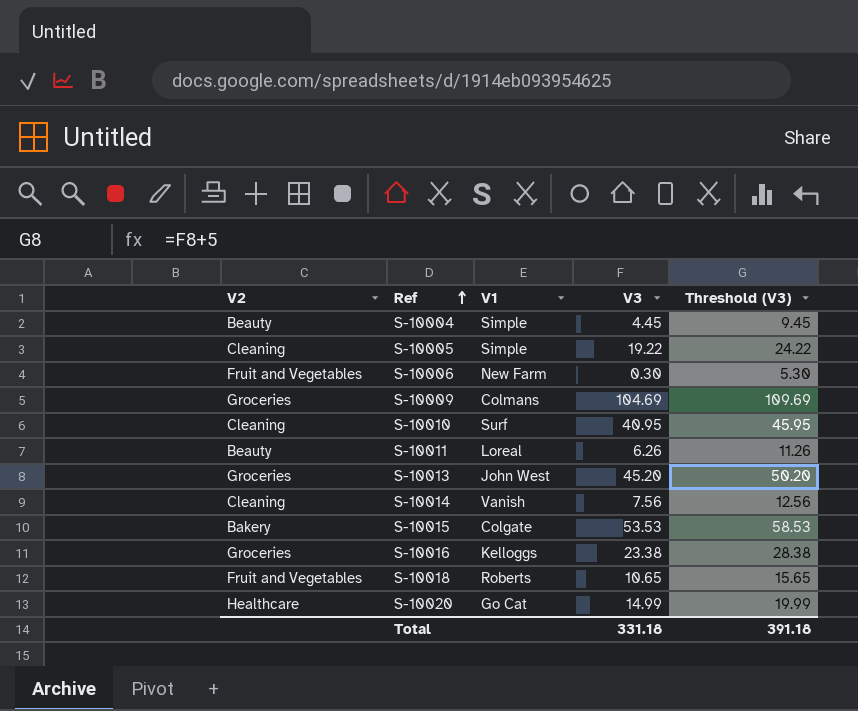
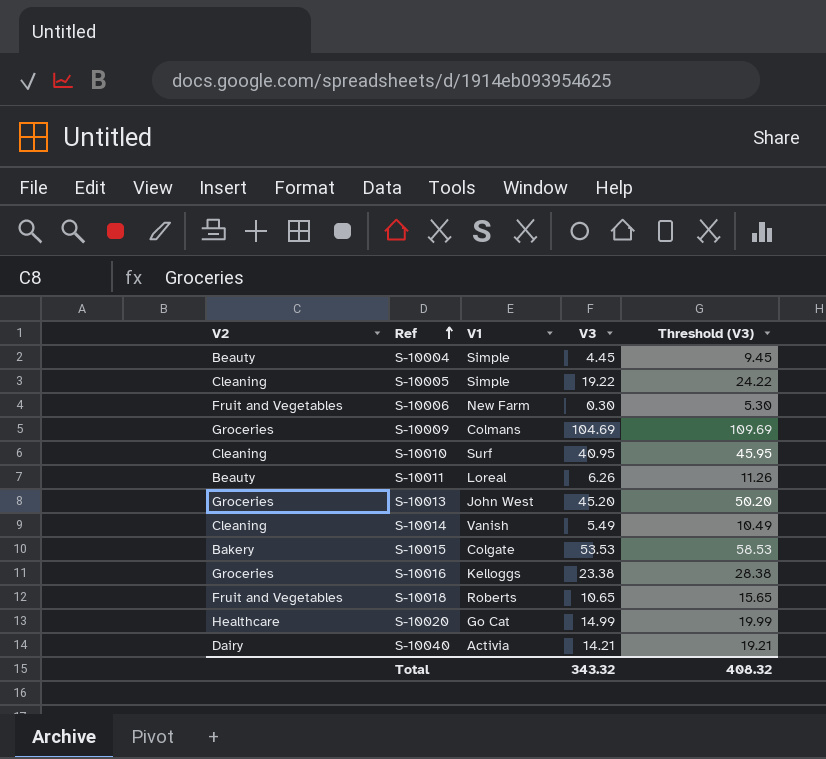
S-10014 | V3: 7.56 -> 5.49
S-10014 | Threshold (V3): 12.56 -> 10.49
row S-10040: none -> Dairy | Activia | 14.21 | 19.21
Total | V3: 331.18 -> 343.32
Total | Threshold (V3): 391.18 -> 408.32

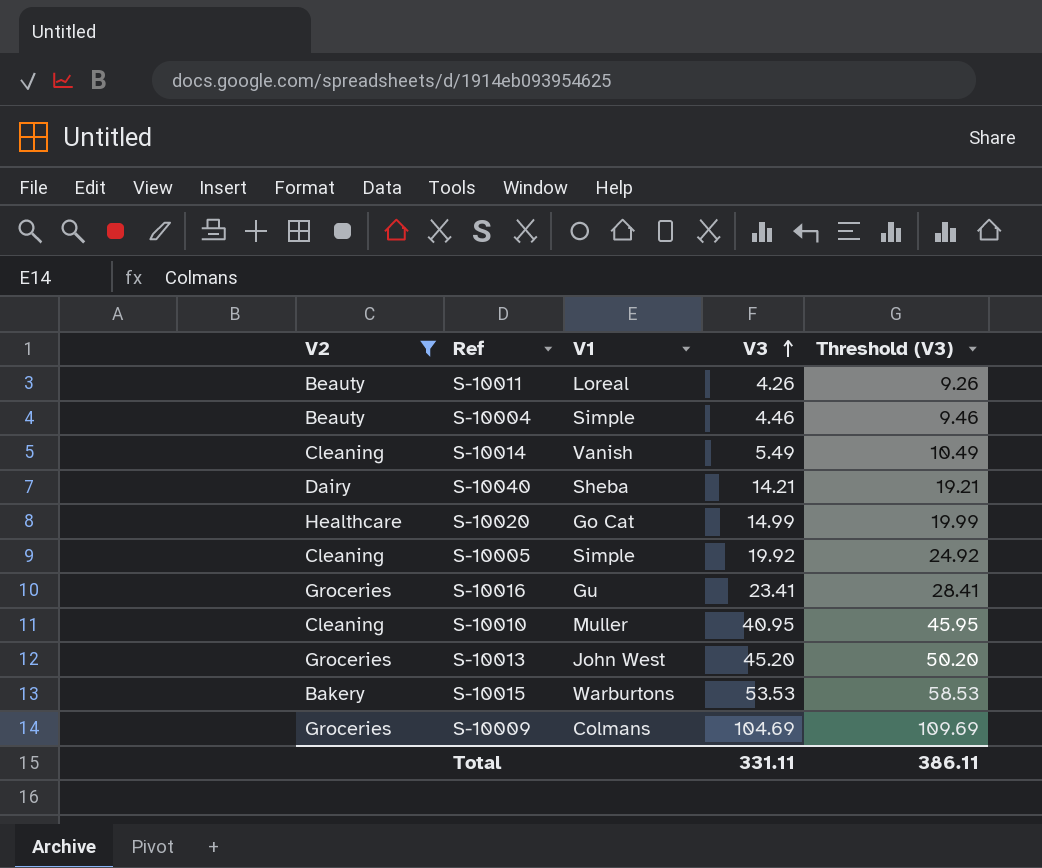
filter: none -> V2 != Fruit and Vegetables
row order: Ref ascending -> V3 ascending
S-10011 | V3: 6.26 -> 4.26
S-10011 | Threshold (V3): 11.26 -> 9.26
S-10004 | V3: 4.45 -> 4.46
S-10004 | Threshold (V3): 9.45 -> 9.46
S-10040 | V1: Activia -> Sheba
S-10005 | V3: 19.22 -> 19.92
S-10005 | Threshold (V3): 24.22 -> 24.92
S-10016 | V1: Kelloggs -> Gu
S-10016 | V3: 23.38 -> 23.41
S-10016 | Threshold (V3): 28.38 -> 28.41
S-10010 | V1: Surf -> Muller
S-10015 | V1: Colgate -> Warburtons
Total | V3: 343.32 -> 331.11
Total | Threshold (V3): 408.32 -> 386.11

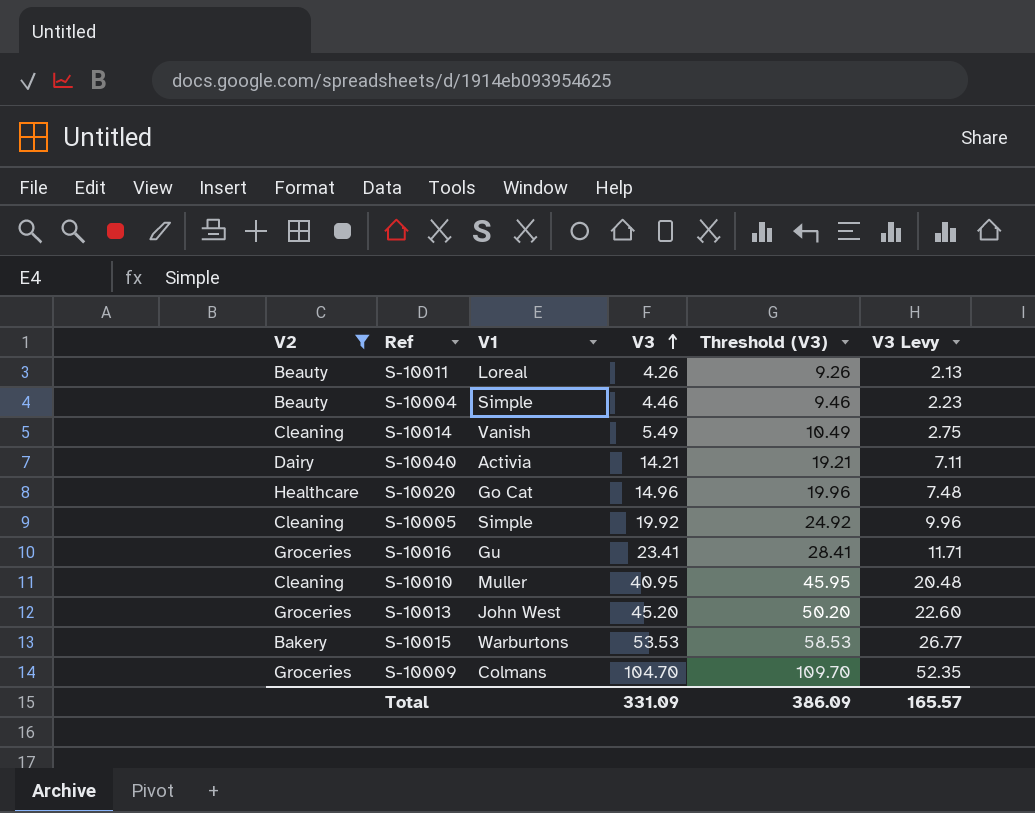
column V3 Levy | formula: none -> [V3] * 0.5
S-10040 | V1: Sheba -> Activia
S-10020 | V3: 14.99 -> 14.96
S-10020 | Threshold (V3): 19.99 -> 19.96
S-10009 | V3: 104.69 -> 104.70
S-10009 | Threshold (V3): 109.69 -> 109.70
Total | V3: 331.11 -> 331.09
Total | Threshold (V3): 386.11 -> 386.09

